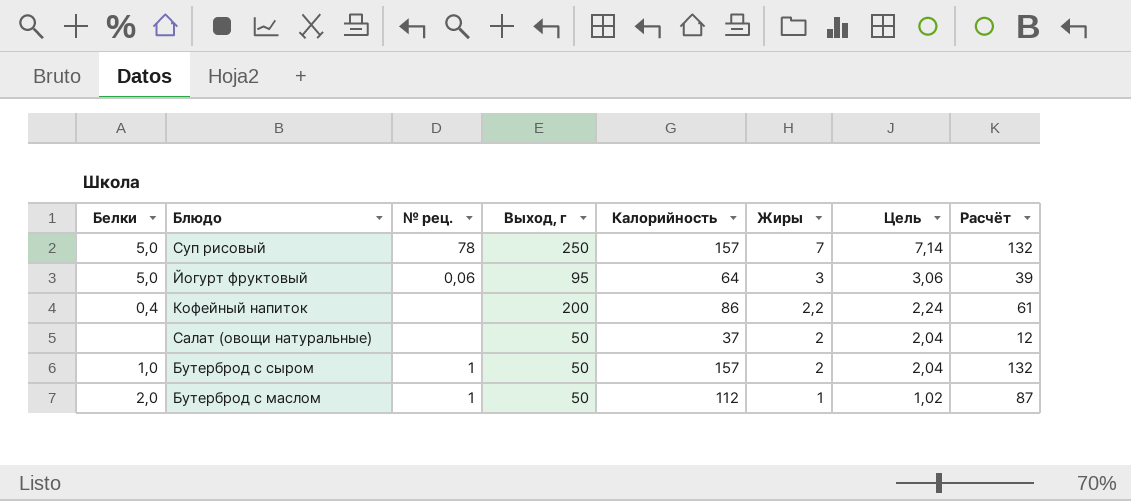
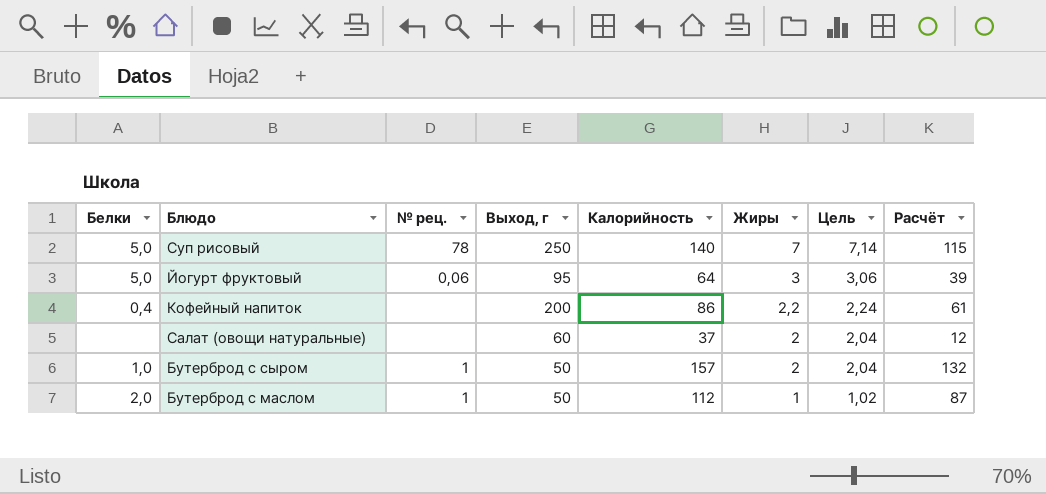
Суп рисовый | Калорийность: 157 -> 140
Суп рисовый | Расчёт: 132 -> 115
Салат (овощи натуральные) | Выход, г: 50 -> 60

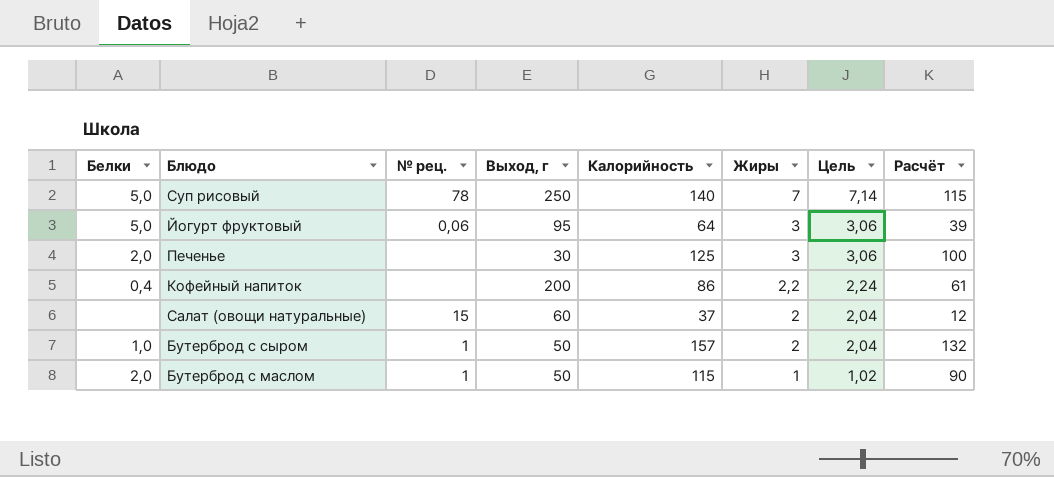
row Печенье: none -> 2,0 | none | 30 | 125 | 3 | 3,06 | 100
Салат (овощи натуральные) | № рец.: none -> 15
Бутерброд с маслом | Калорийность: 112 -> 115
Бутерброд с маслом | Расчёт: 87 -> 90

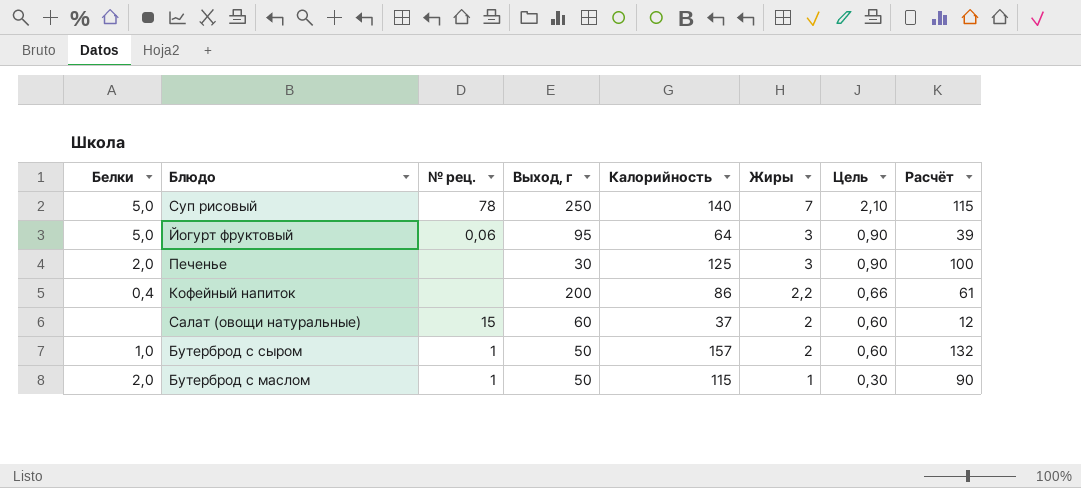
column Цель | formula: [Жиры] * 1,02 -> [Жиры] * 0,3

